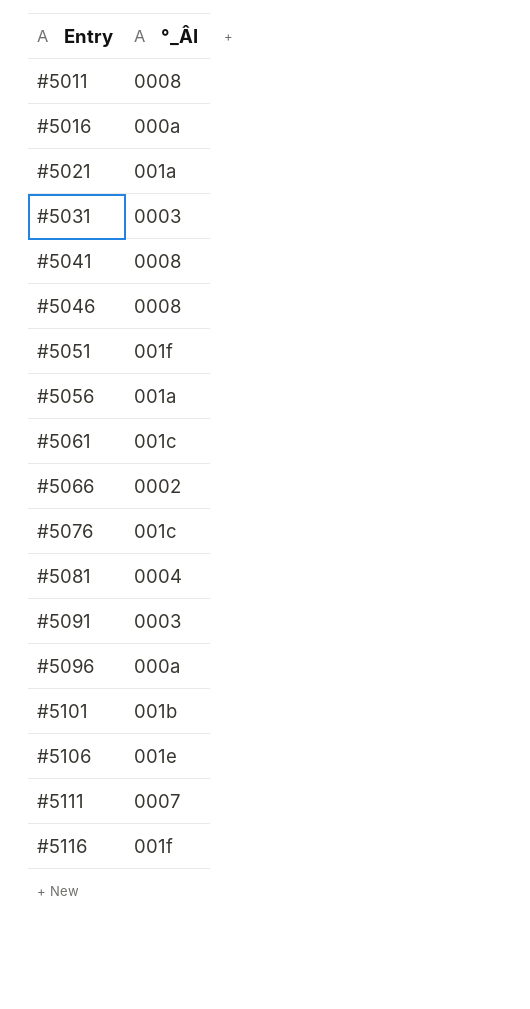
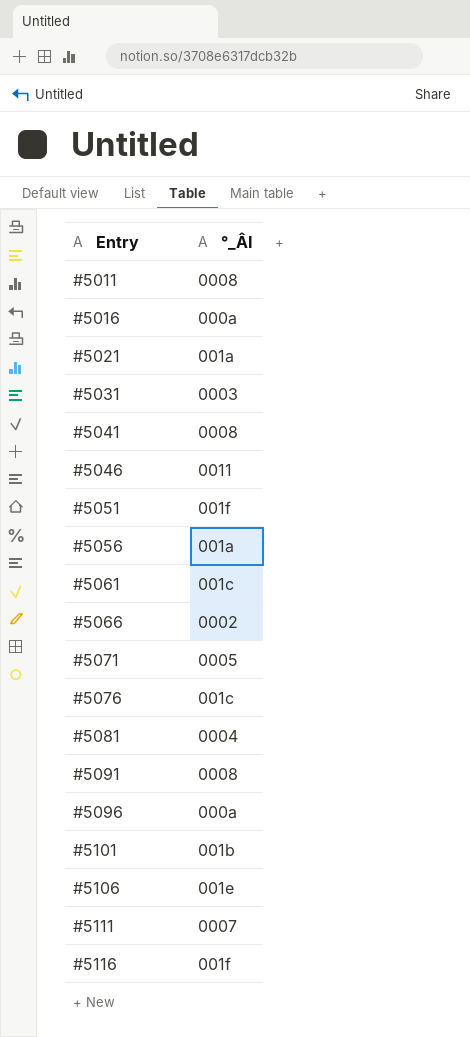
#5046 | °_ÂI: 0008 -> 0011
row #5071: none -> 0005
#5091 | °_ÂI: 0003 -> 0008

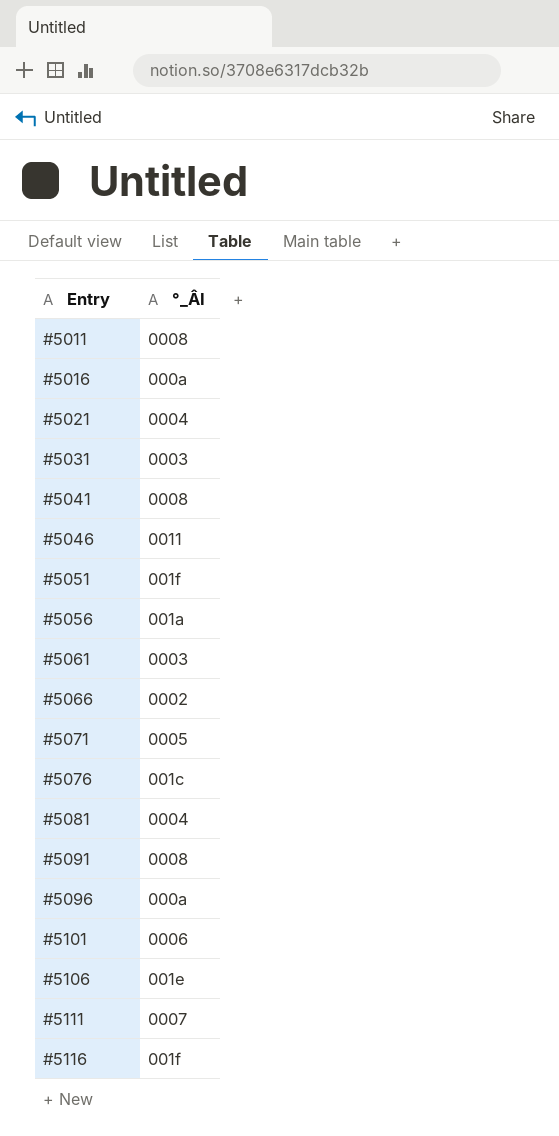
#5021 | °_ÂI: 001a -> 0004
#5061 | °_ÂI: 001c -> 0003
#5101 | °_ÂI: 001b -> 0006

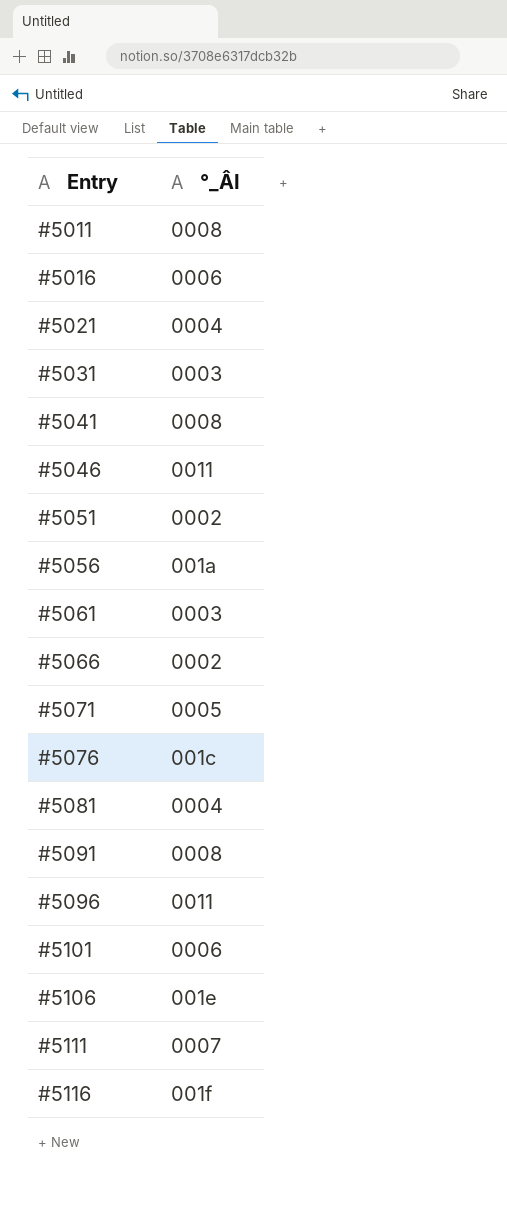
#5016 | °_ÂI: 000a -> 0006
#5051 | °_ÂI: 001f -> 0002
#5096 | °_ÂI: 000a -> 0011

